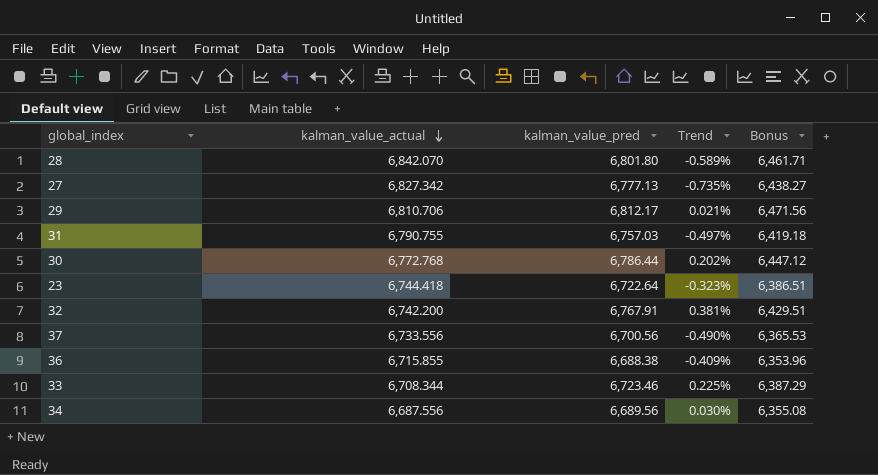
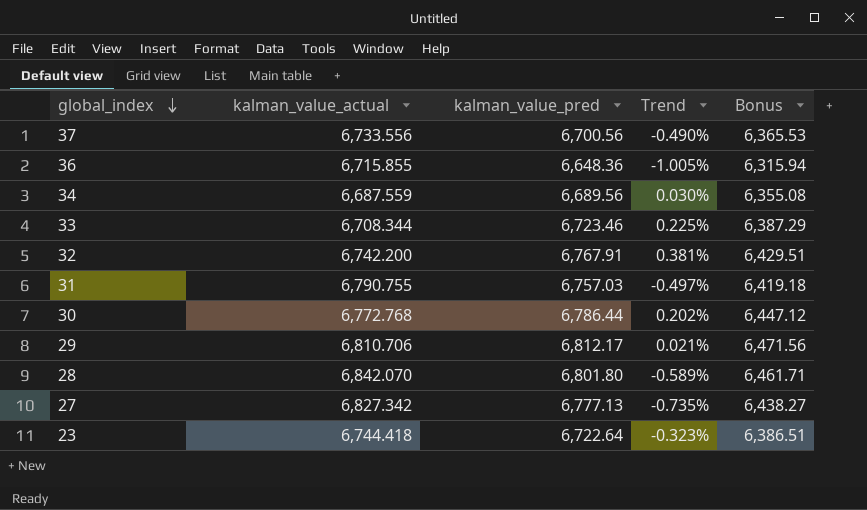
row order: kalman_value_actual descending -> global_index descending
36 | kalman_value_pred: 6,688.38 -> 6,648.36
36 | Trend: -0.409% -> -1.005%
36 | Bonus: 6,353.96 -> 6,315.94
34 | kalman_value_actual: 6,687.556 -> 6,687.559

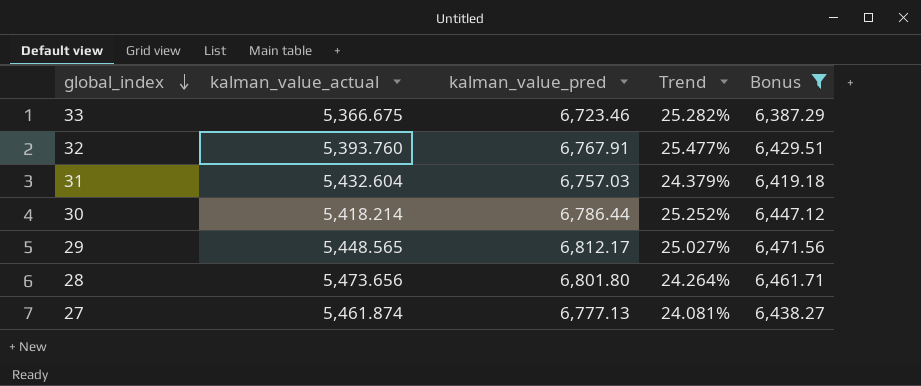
filter: none -> Bonus >= 6,387.29
33 | kalman_value_actual: 6,708.344 -> 5,366.675
33 | Trend: 0.225% -> 25.282%
32 | kalman_value_actual: 6,742.200 -> 5,393.760
32 | Trend: 0.381% -> 25.477%
31 | kalman_value_actual: 6,790.755 -> 5,432.604
31 | Trend: -0.497% -> 24.379%
30 | kalman_value_actual: 6,772.768 -> 5,418.214
30 | Trend: 0.202% -> 25.252%
29 | kalman_value_actual: 6,810.706 -> 5,448.565
29 | Trend: 0.021% -> 25.027%
28 | kalman_value_actual: 6,842.070 -> 5,473.656
28 | Trend: -0.589% -> 24.264%
27 | kalman_value_actual: 6,827.342 -> 5,461.874
27 | Trend: -0.735% -> 24.081%

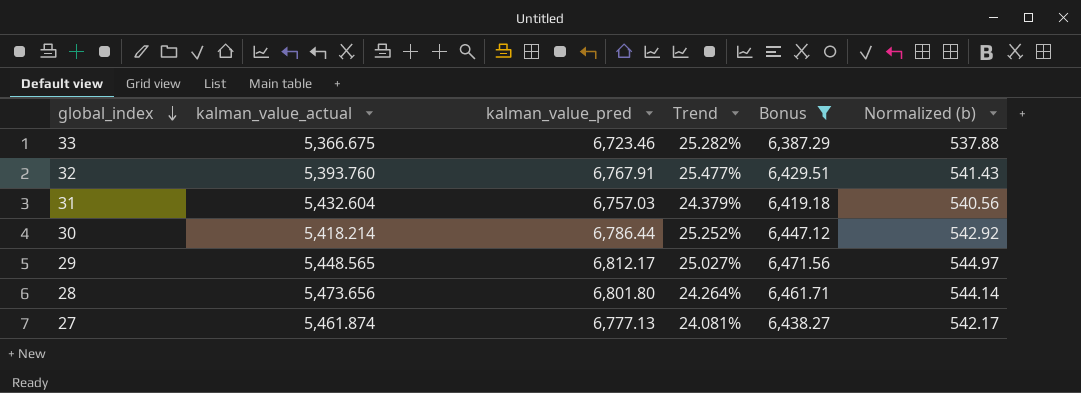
column Normalized (b) | formula: none -> [kalman_value_pred] * 0.08

